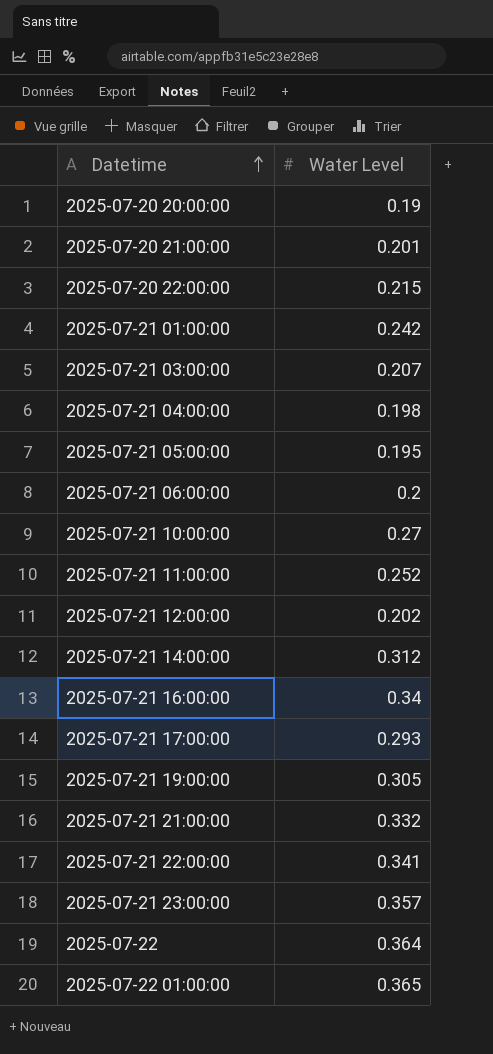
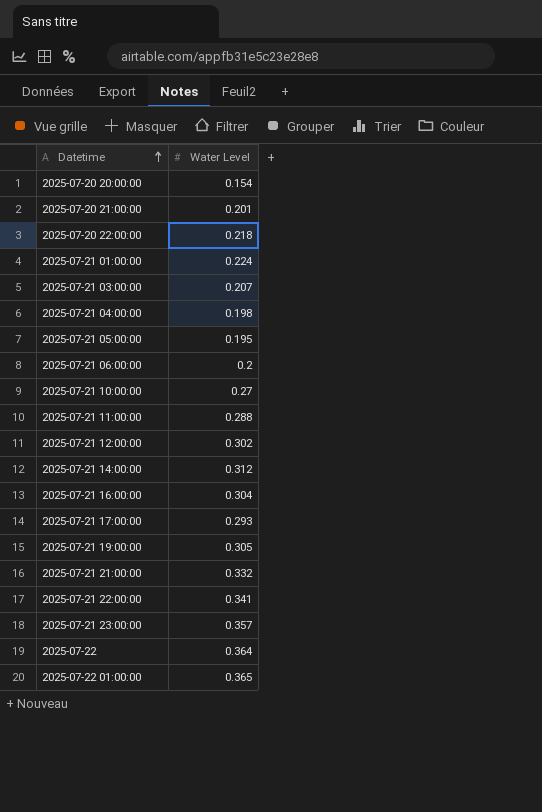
2025-07-20 20:00:00 | Water Level: 0.19 -> 0.154
2025-07-20 22:00:00 | Water Level: 0.215 -> 0.218
2025-07-21 01:00:00 | Water Level: 0.242 -> 0.224
2025-07-21 11:00:00 | Water Level: 0.252 -> 0.288
2025-07-21 12:00:00 | Water Level: 0.202 -> 0.302
2025-07-21 16:00:00 | Water Level: 0.34 -> 0.304

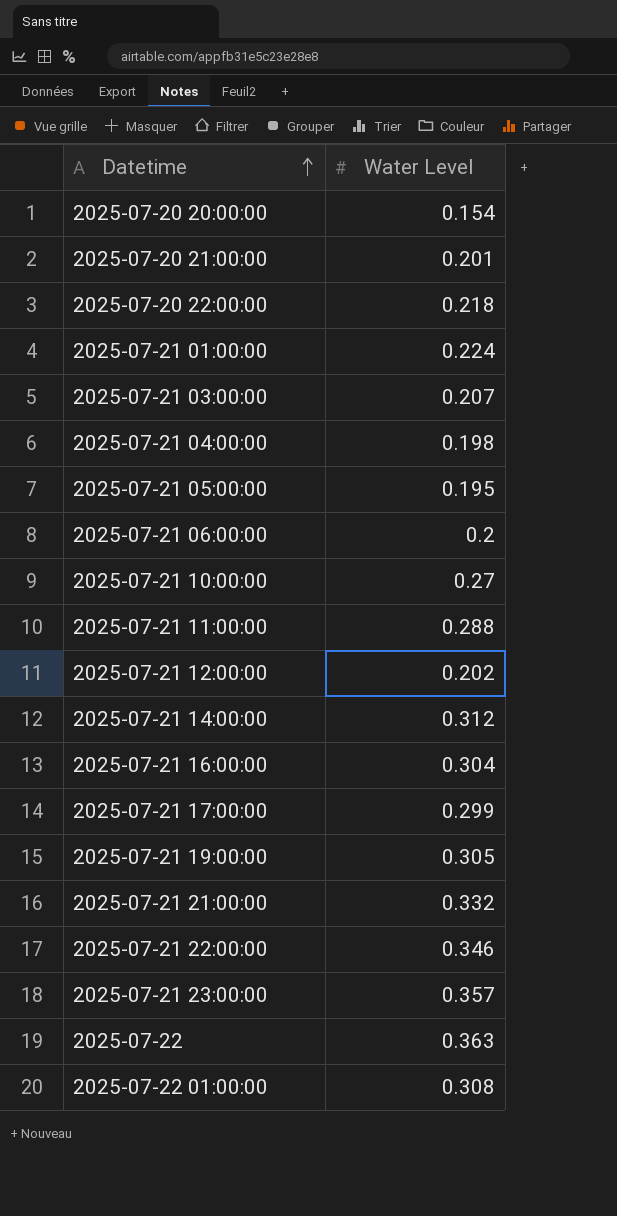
2025-07-21 12:00:00 | Water Level: 0.302 -> 0.202
2025-07-21 17:00:00 | Water Level: 0.293 -> 0.299
2025-07-21 22:00:00 | Water Level: 0.341 -> 0.346
2025-07-22 | Water Level: 0.364 -> 0.363
2025-07-22 01:00:00 | Water Level: 0.365 -> 0.308

